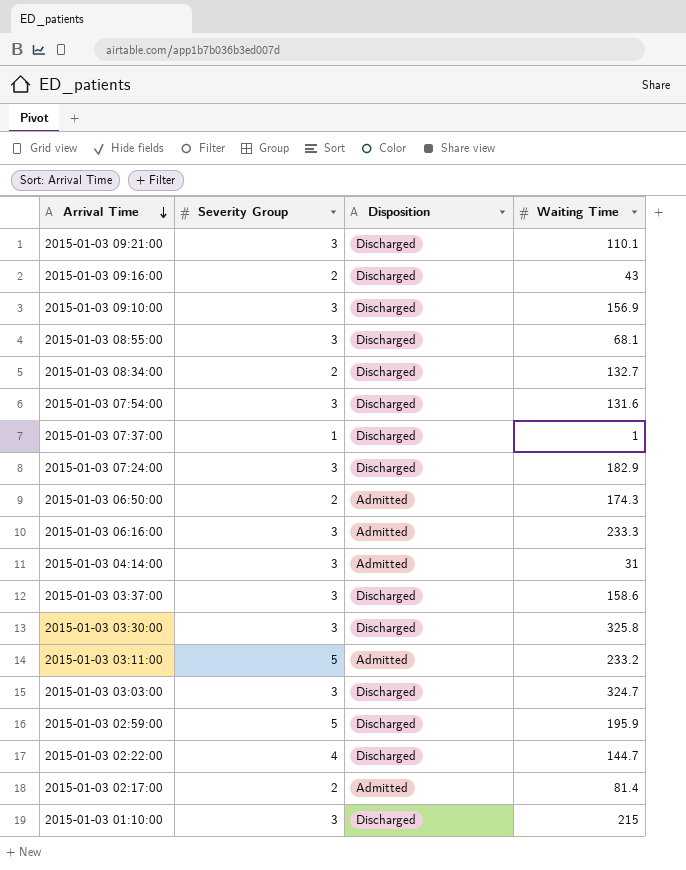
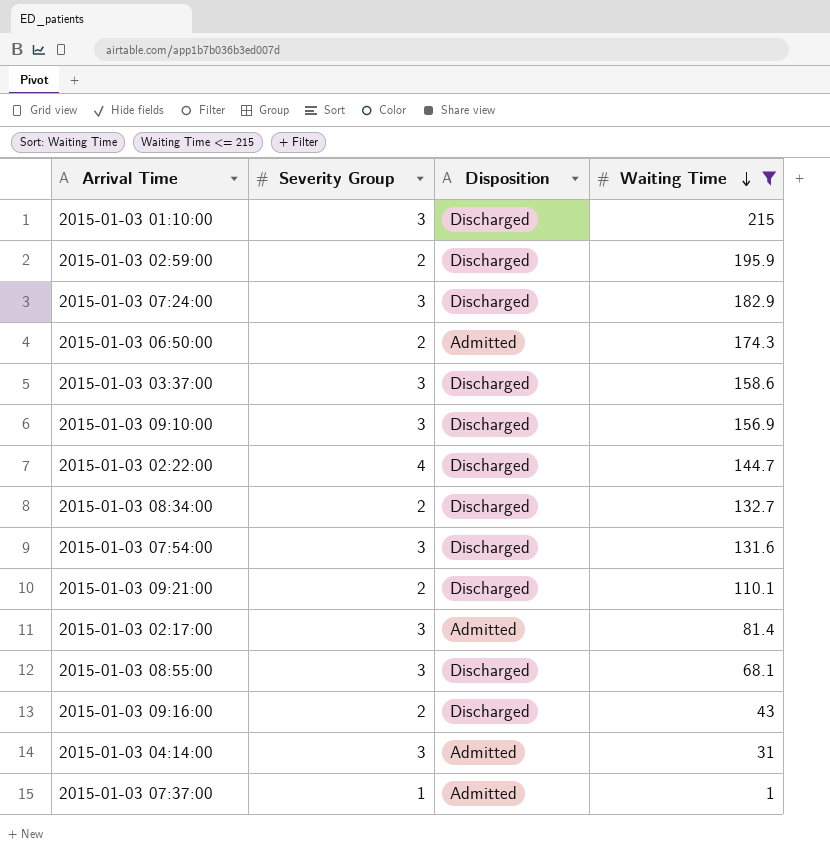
filter: none -> Waiting Time <= 215
row order: Arrival Time descending -> Waiting Time descending
2015-01-03 02:59:00 | Severity Group: 5 -> 2
2015-01-03 09:21:00 | Severity Group: 3 -> 2
2015-01-03 02:17:00 | Severity Group: 2 -> 3
2015-01-03 07:37:00 | Disposition: Discharged -> Admitted

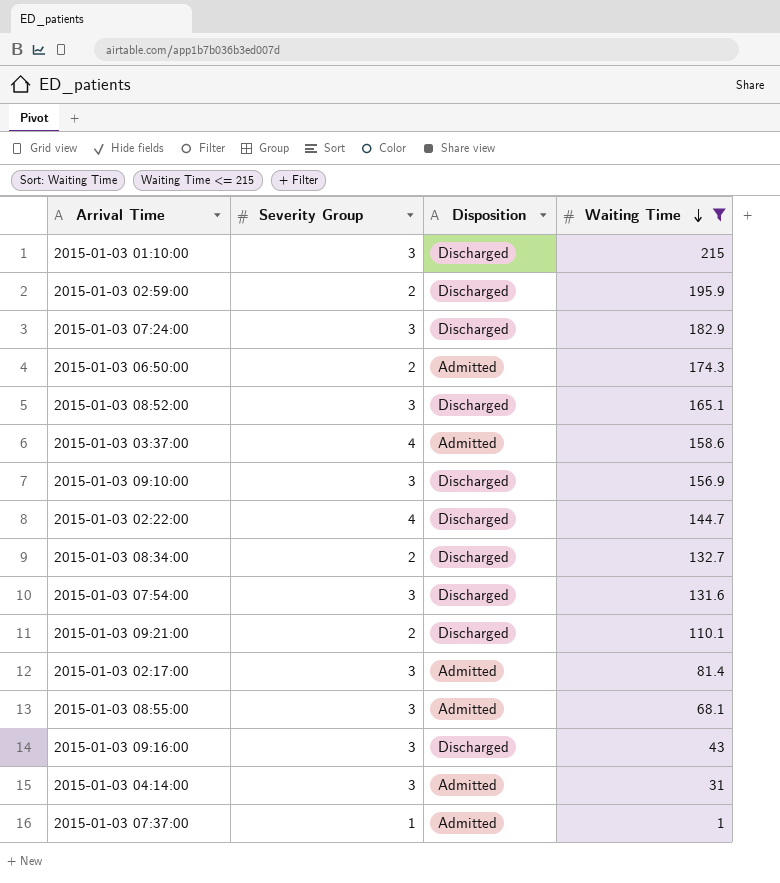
row 2015-01-03 08:52:00: none -> 3 | Discharged | 165.1
2015-01-03 03:37:00 | Severity Group: 3 -> 4
2015-01-03 03:37:00 | Disposition: Discharged -> Admitted
2015-01-03 08:55:00 | Disposition: Discharged -> Admitted
2015-01-03 09:16:00 | Severity Group: 2 -> 3

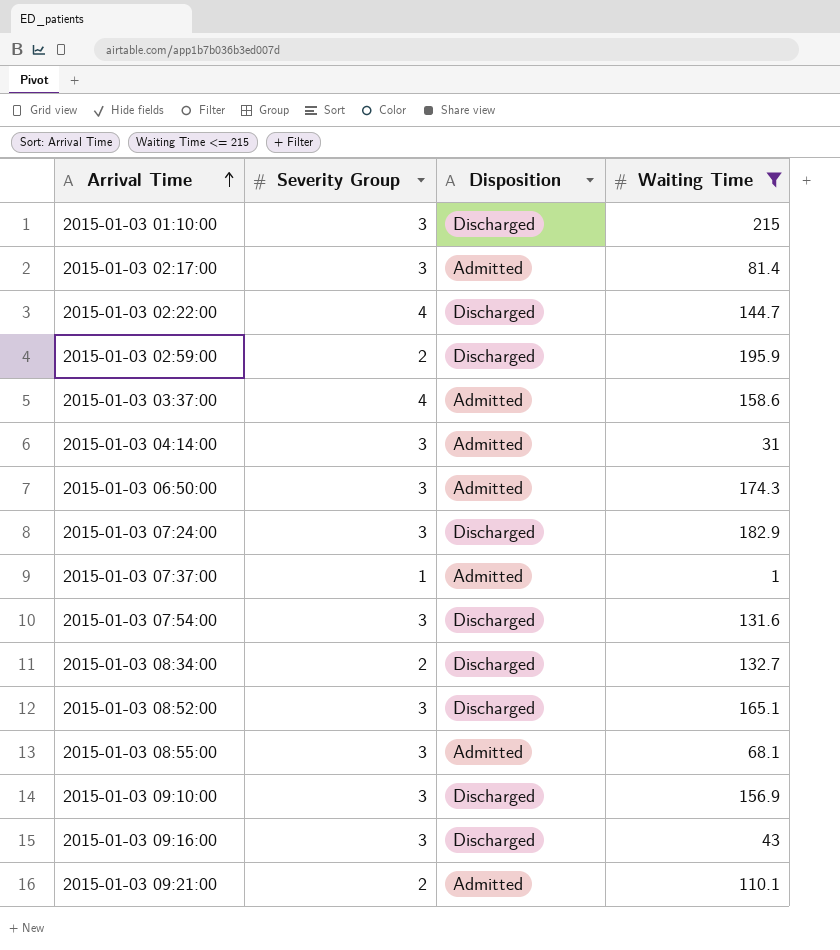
row order: Waiting Time descending -> Arrival Time ascending
2015-01-03 06:50:00 | Severity Group: 2 -> 3
2015-01-03 09:21:00 | Disposition: Discharged -> Admitted

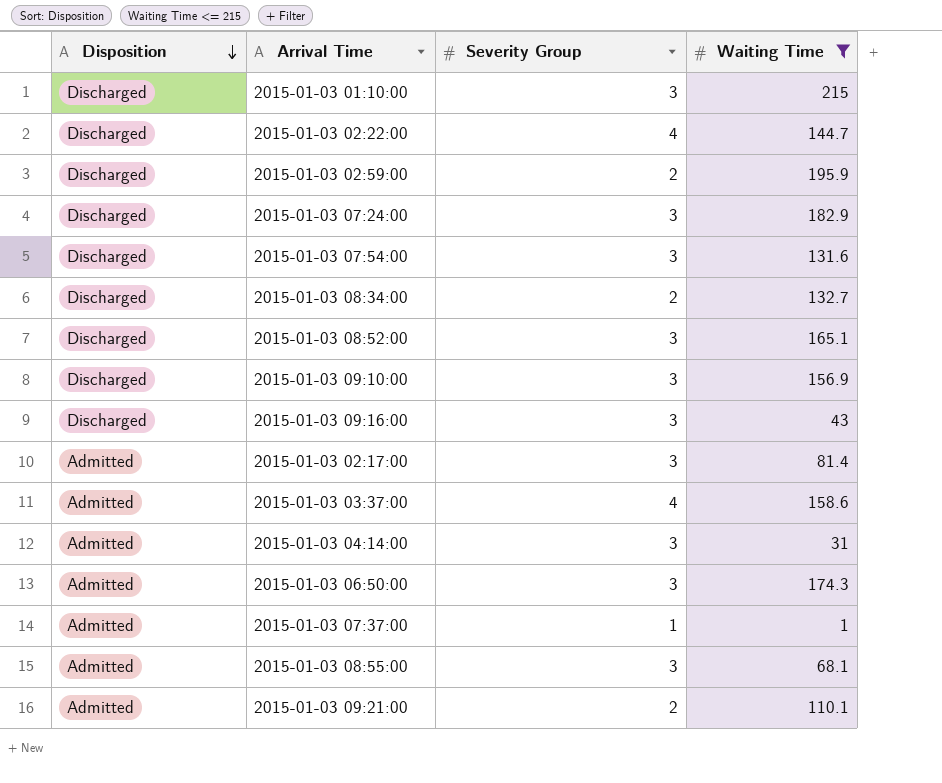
row order: Arrival Time ascending -> Disposition descending
column Disposition | position: 3 -> 1

